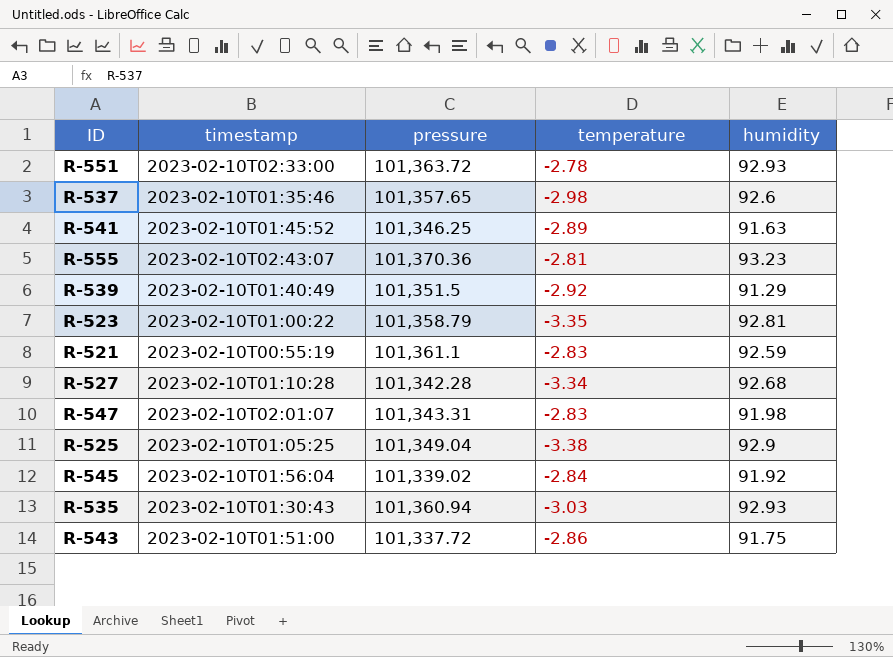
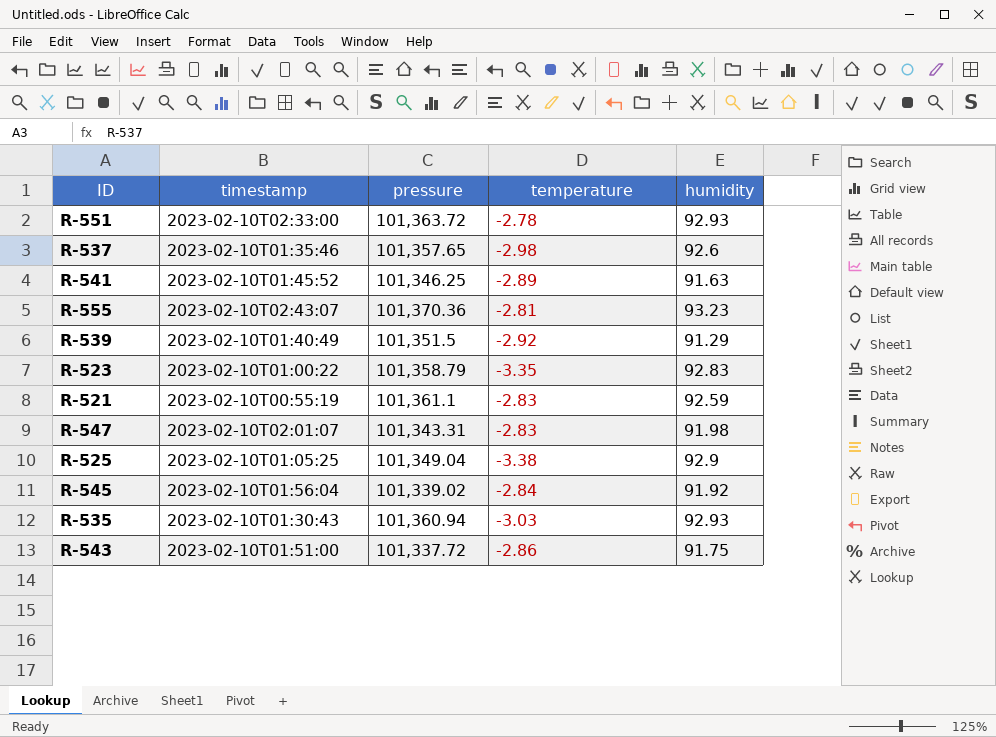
row R-527: 2023-02-10T01:10:28 | 101,342.28 | -3.34 | 92.68 -> none
R-523 | humidity: 92.81 -> 92.83

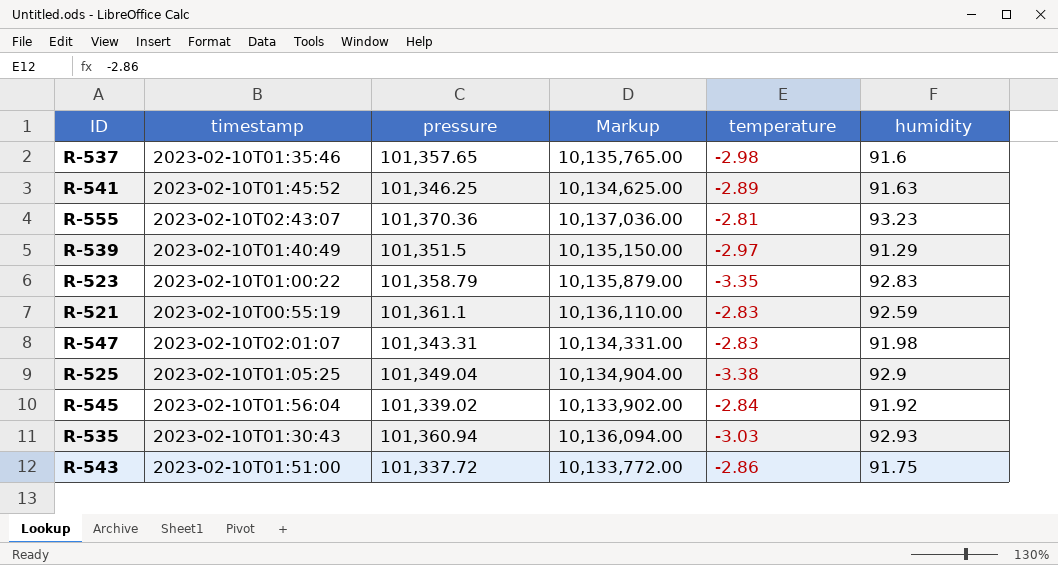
column Markup | formula: none -> [pressure] * 100
row R-551: 2023-02-10T02:33:00 | 101,363.72 | -2.78 | 92.93 -> none
R-537 | humidity: 92.6 -> 91.6
R-539 | temperature: -2.92 -> -2.97

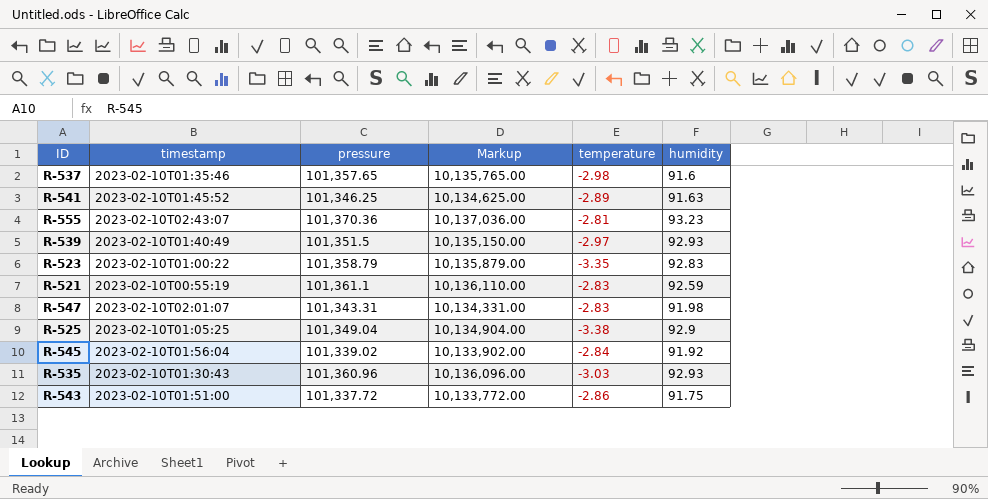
R-539 | humidity: 91.29 -> 92.93
R-535 | pressure: 101,360.94 -> 101,360.96
R-535 | Markup: 10,136,094.00 -> 10,136,096.00

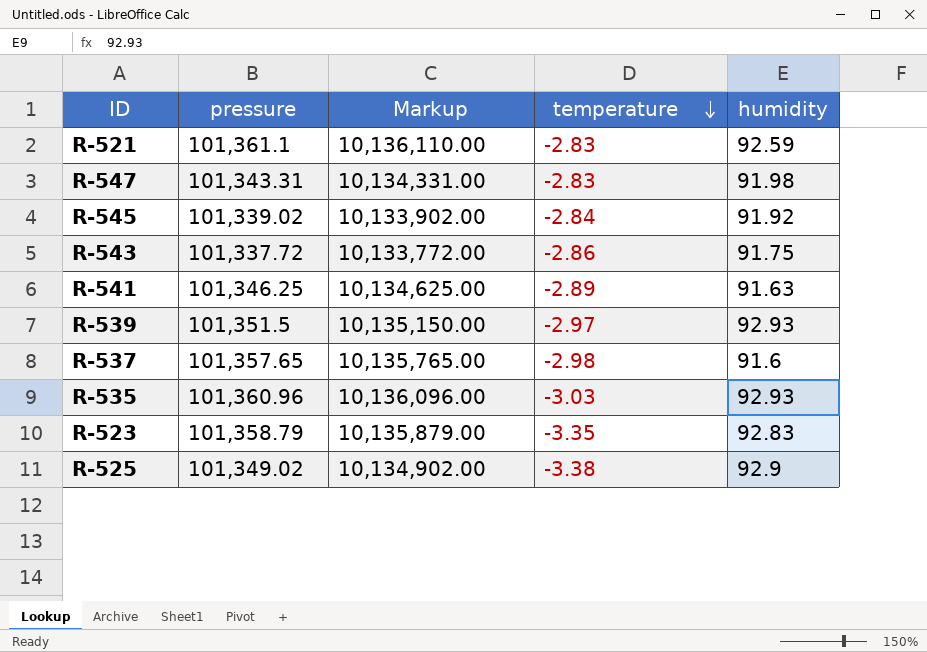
row order: none -> temperature descending
column timestamp | position: 2 -> none
row R-555: 2023-02-10T02:43:07 | 101,370.36 | 10,137,036.00 | -2.81 | 93.23 -> none
R-525 | pressure: 101,349.04 -> 101,349.02
R-525 | Markup: 10,134,904.00 -> 10,134,902.00

